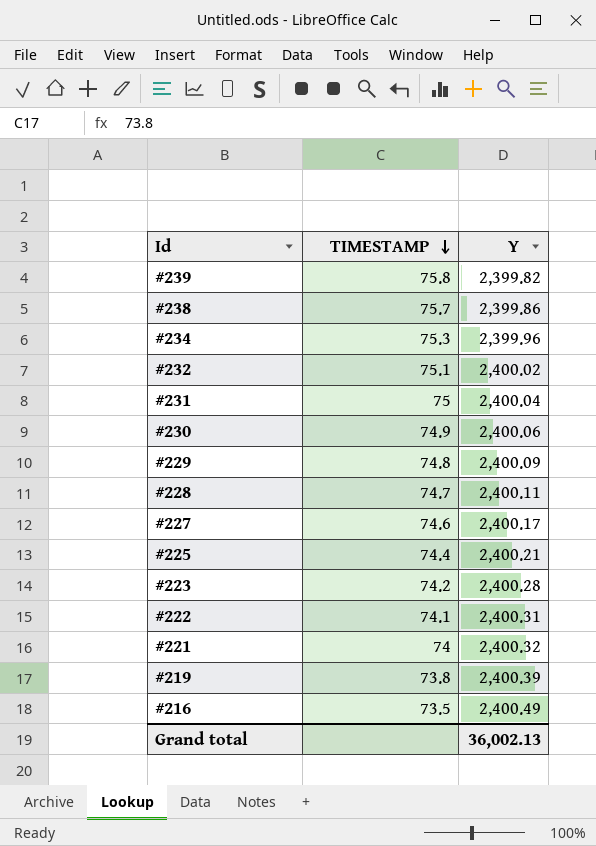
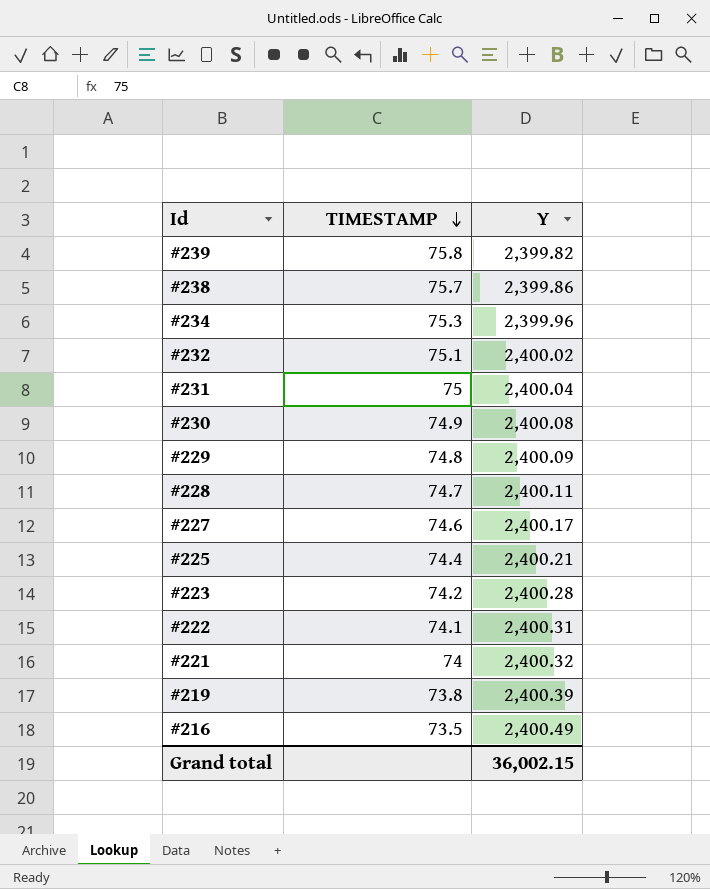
#230 | Y: 2,400.06 -> 2,400.08
Grand total | Y: 36,002.13 -> 36,002.15

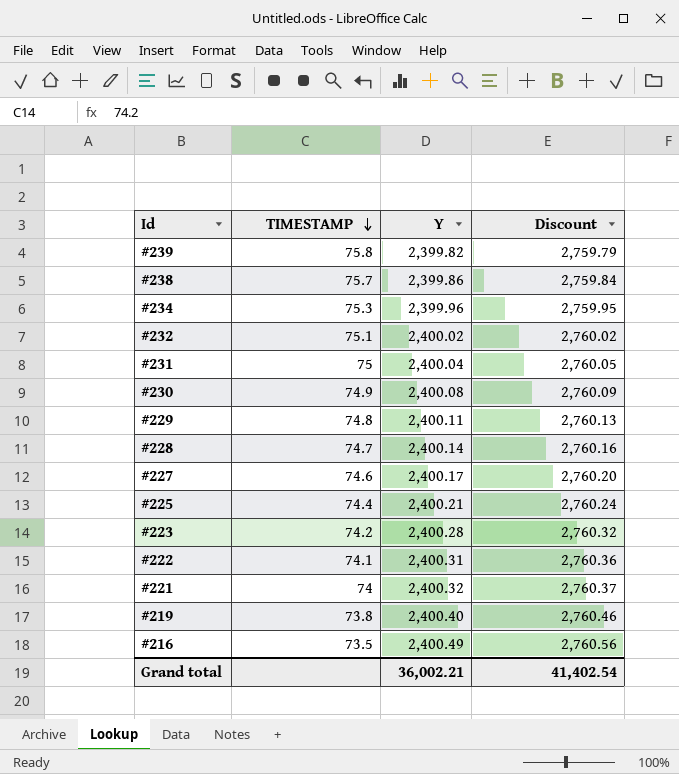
column Discount | formula: none -> [Y] * 1.15
#229 | Y: 2,400.09 -> 2,400.11
#228 | Y: 2,400.11 -> 2,400.14
#219 | Y: 2,400.39 -> 2,400.40
Grand total | Y: 36,002.15 -> 36,002.21

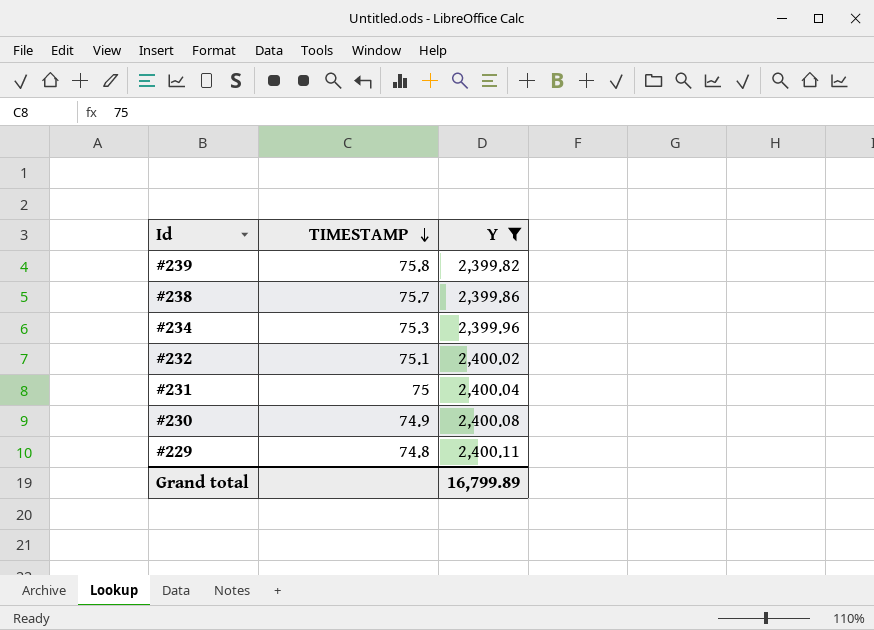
filter: none -> Y <= 2,400.11
column Discount | formula: [Y] * 1.15 -> none
Grand total | Y: 36,002.21 -> 16,799.89

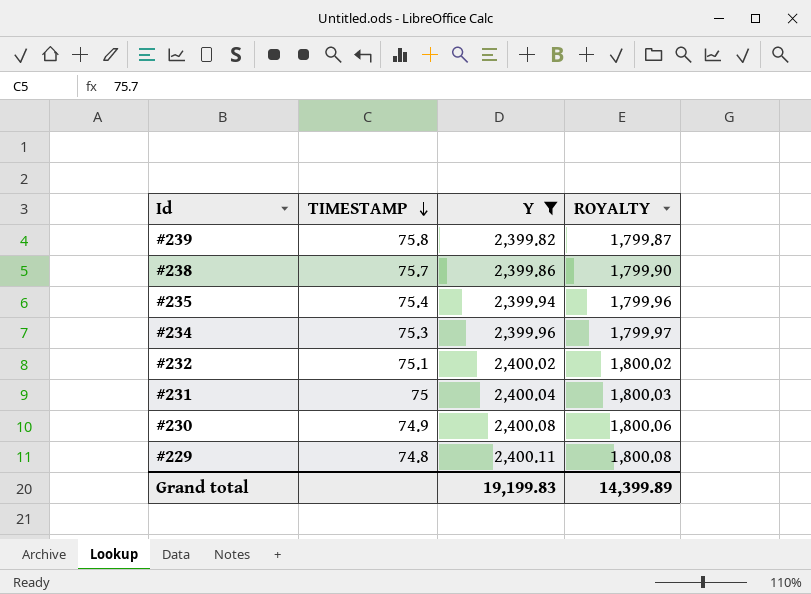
column ROYALTY | formula: none -> [Y] * 0.75
row #235: none -> 75.4 | 2,399.94 | 1,799.96
Grand total | Y: 16,799.89 -> 19,199.83

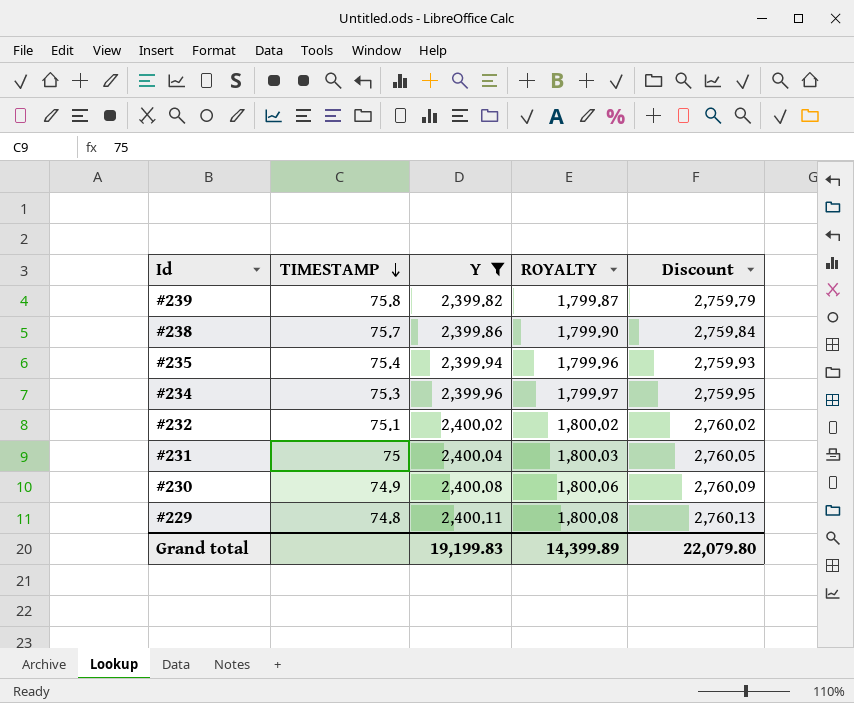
column Discount | formula: none -> [Y] * 1.15

